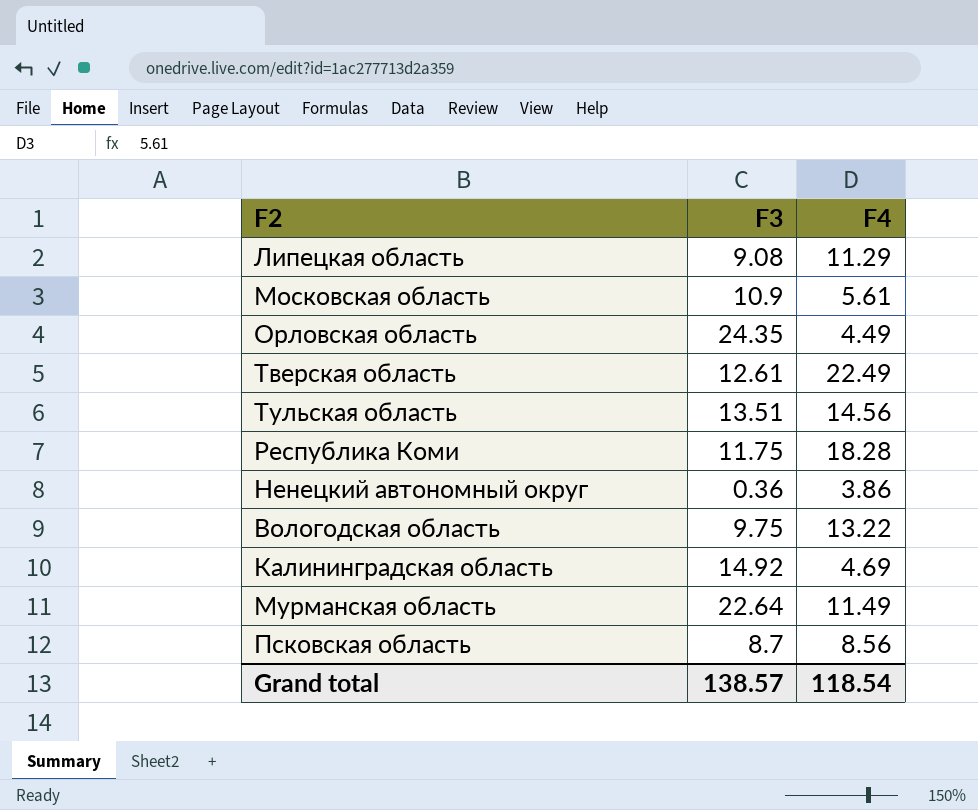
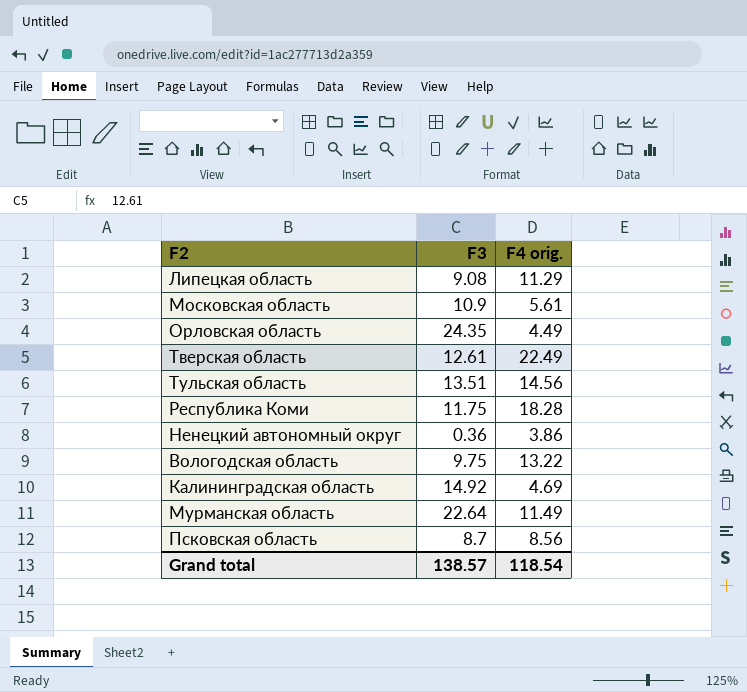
column name: F4 -> F4 orig.

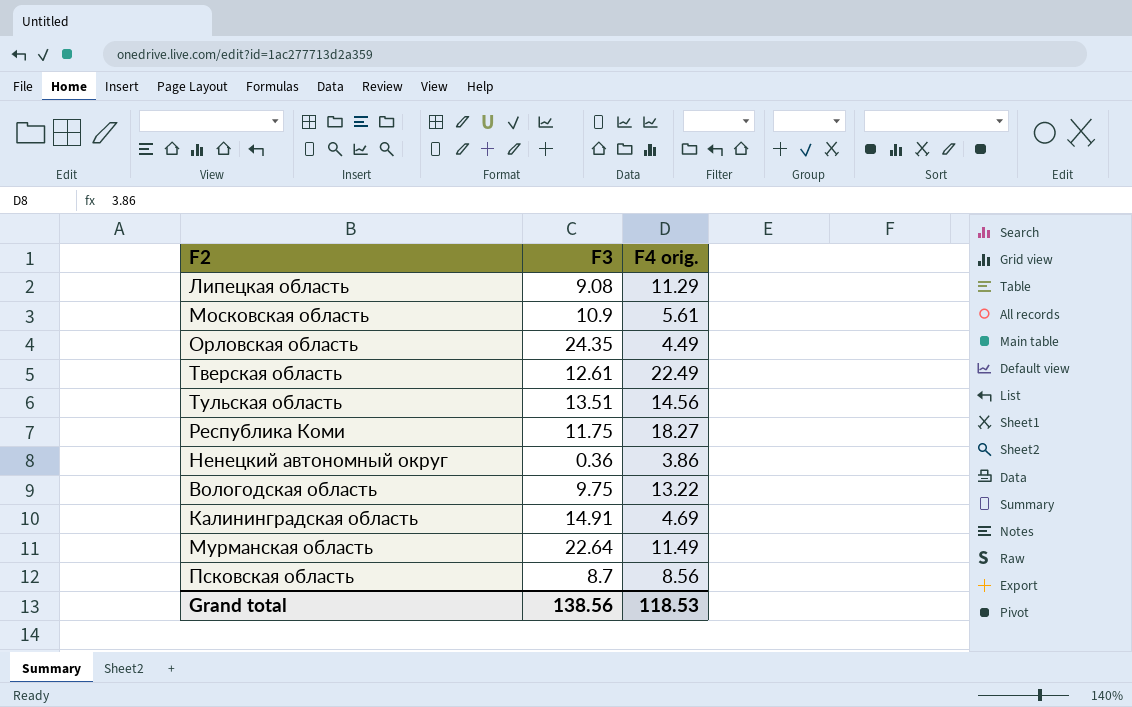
Республика Коми | F4 orig.: 18.28 -> 18.27
Калининградская область | F3: 14.92 -> 14.91
Grand total | F3: 138.57 -> 138.56
Grand total | F4 orig.: 118.54 -> 118.53

